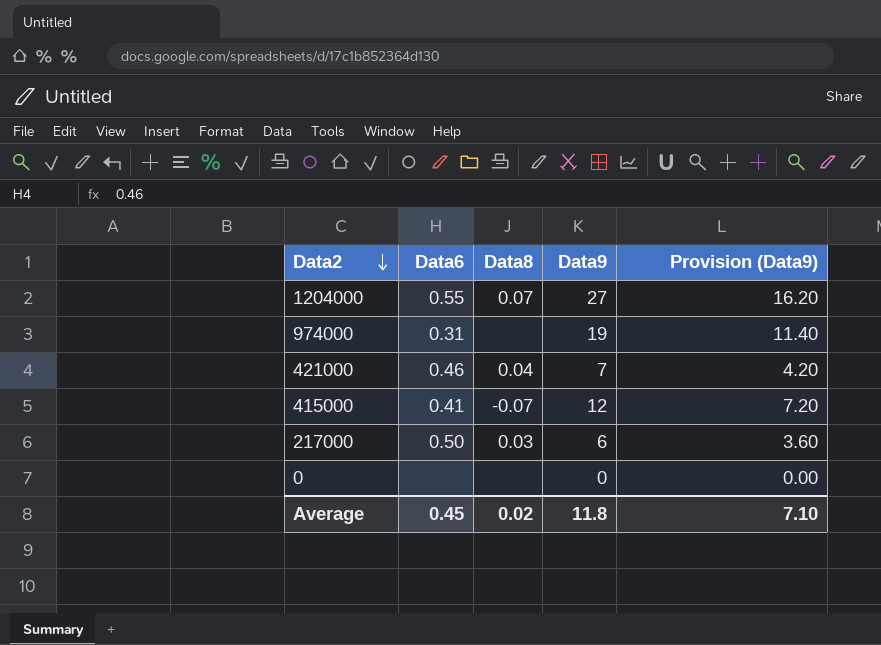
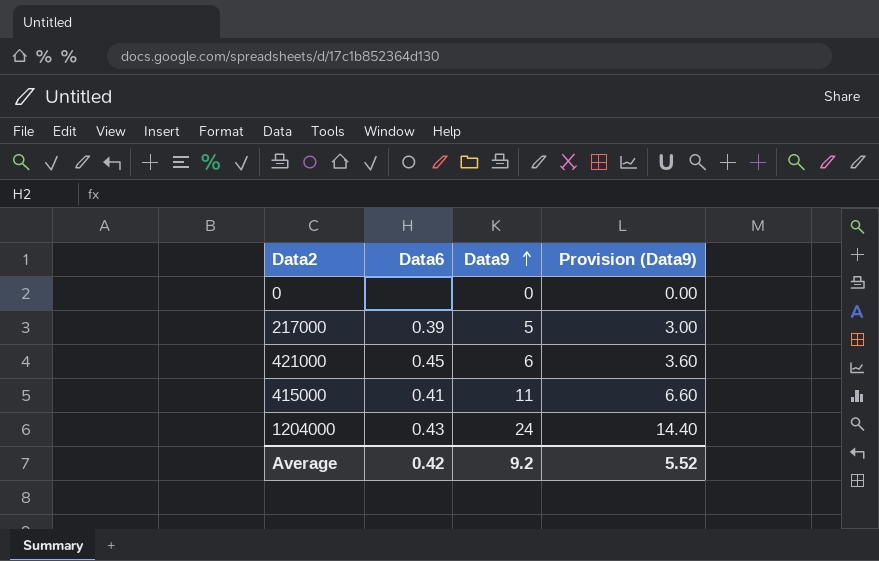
row order: Data2 descending -> Data9 ascending
column Data8 | position: 3 -> none
row 974000: 0.31 | none | 19 | 11.40 -> none
217000 | Data6: 0.50 -> 0.39
217000 | Data9: 6 -> 5
217000 | Provision (Data9): 3.60 -> 3.00
421000 | Data6: 0.46 -> 0.45
421000 | Data9: 7 -> 6
421000 | Provision (Data9): 4.20 -> 3.60
415000 | Data9: 12 -> 11
415000 | Provision (Data9): 7.20 -> 6.60
1204000 | Data6: 0.55 -> 0.43
1204000 | Data9: 27 -> 24
1204000 | Provision (Data9): 16.20 -> 14.40
Average | Data6: 0.45 -> 0.42
Average | Data9: 11.8 -> 9.2
Average | Provision (Data9): 7.10 -> 5.52

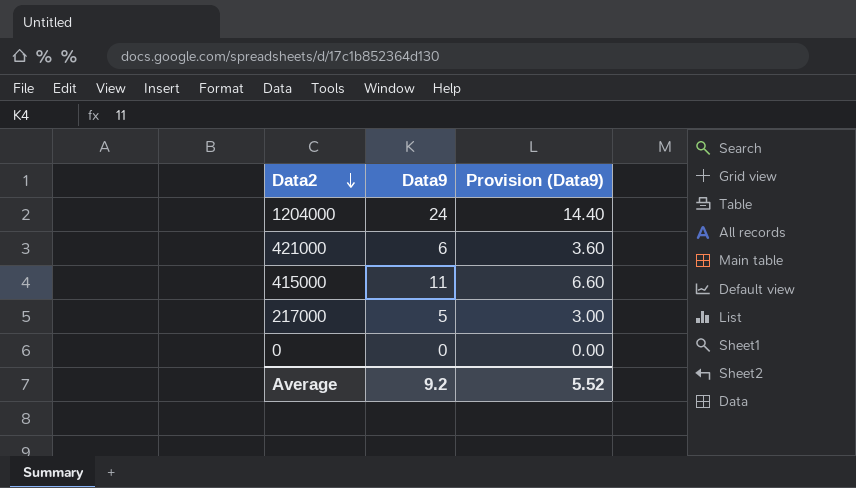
row order: Data9 ascending -> Data2 descending
column Data6 | position: 2 -> none

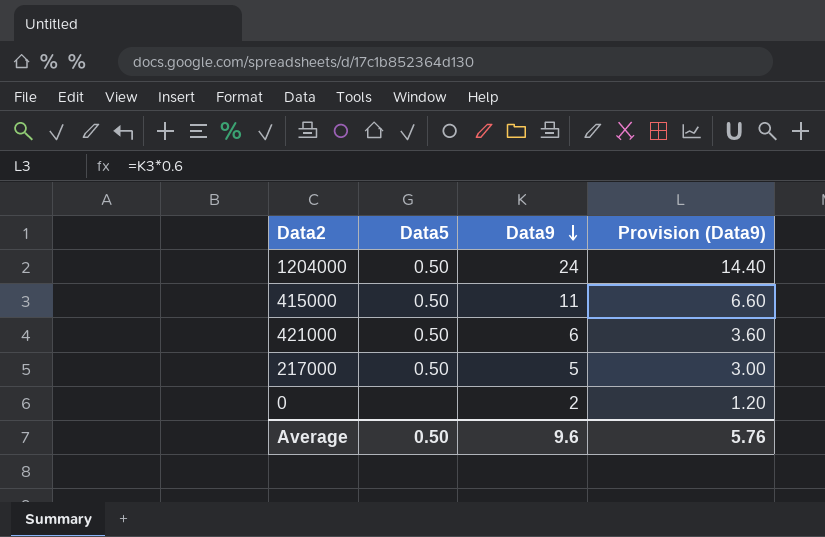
row order: Data2 descending -> Data9 descending
column Data5 | position: none -> 2
0 | Data9: 0 -> 2
0 | Provision (Data9): 0.00 -> 1.20
Average | Data9: 9.2 -> 9.6
Average | Provision (Data9): 5.52 -> 5.76

